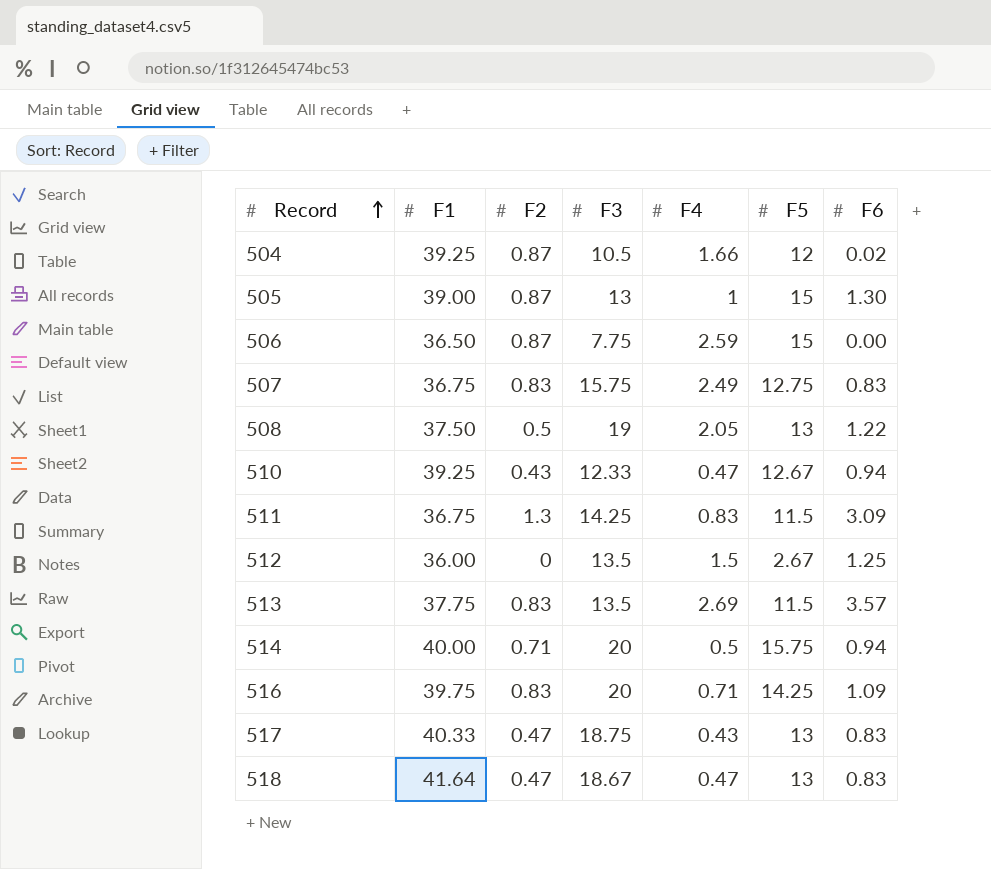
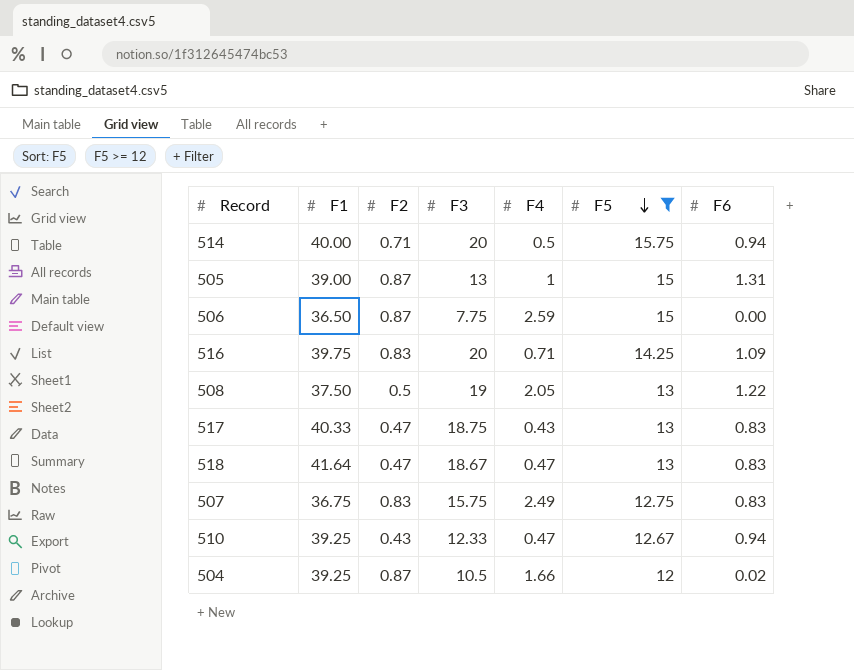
filter: none -> F5 >= 12
row order: Record ascending -> F5 descending
505 | F6: 1.30 -> 1.31

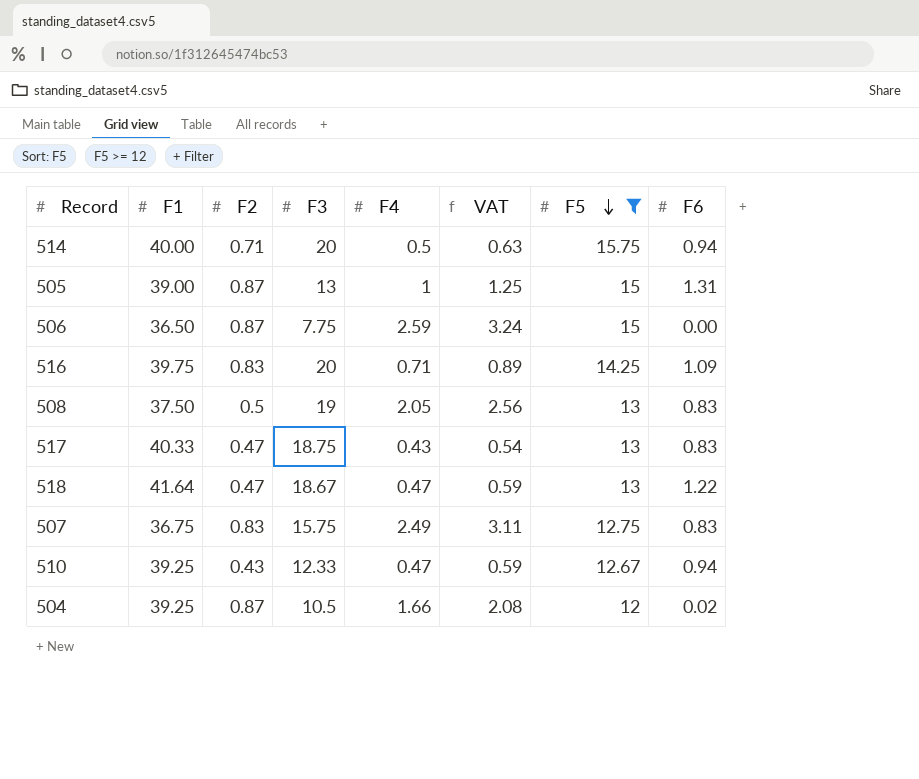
column VAT | formula: none -> [F4] * 1.25
508 | F6: 1.22 -> 0.83
518 | F6: 0.83 -> 1.22

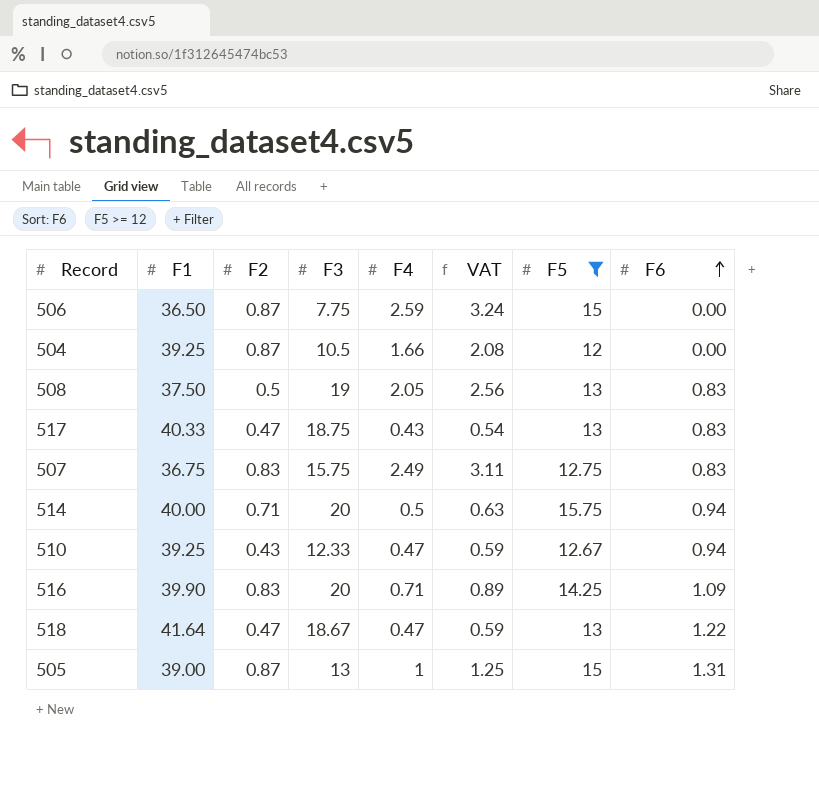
row order: F5 descending -> F6 ascending
504 | F6: 0.02 -> 0.00
516 | F1: 39.75 -> 39.90

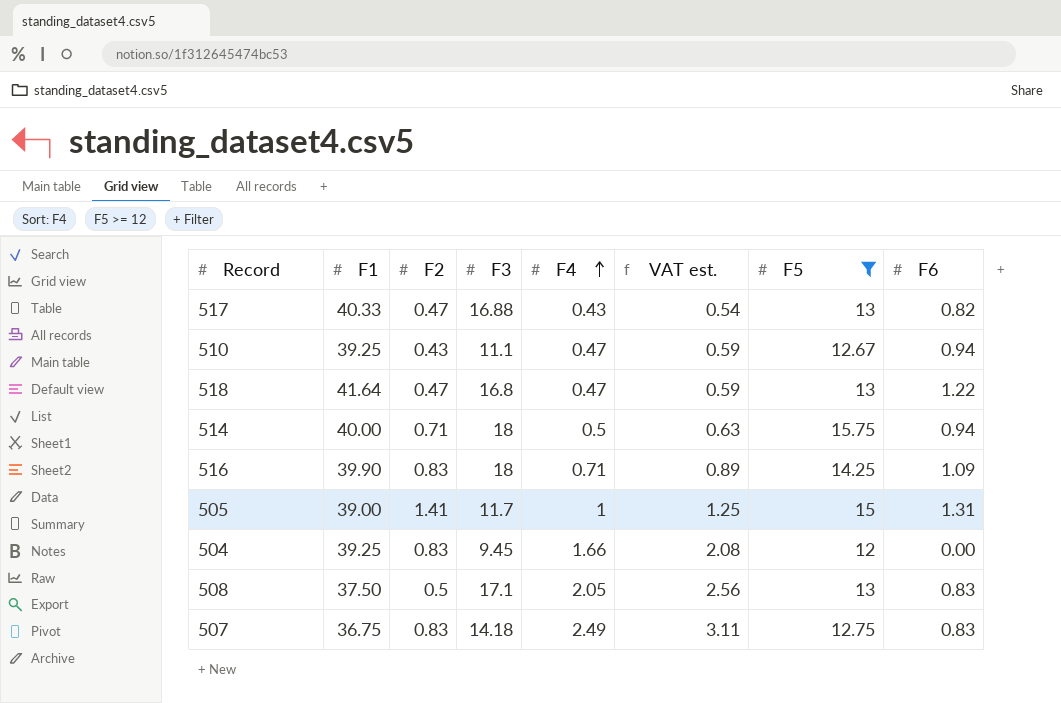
row order: F6 ascending -> F4 ascending
column name: VAT -> VAT est.
row 506: 36.50 | 0.87 | 7.75 | 2.59 | 3.24 | 15 | 0.00 -> none
517 | F3: 18.75 -> 16.88
517 | F6: 0.83 -> 0.82
510 | F3: 12.33 -> 11.1
518 | F3: 18.67 -> 16.8
514 | F3: 20 -> 18
516 | F3: 20 -> 18
505 | F2: 0.87 -> 1.41
505 | F3: 13 -> 11.7
504 | F2: 0.87 -> 0.83
504 | F3: 10.5 -> 9.45
508 | F3: 19 -> 17.1
507 | F3: 15.75 -> 14.18

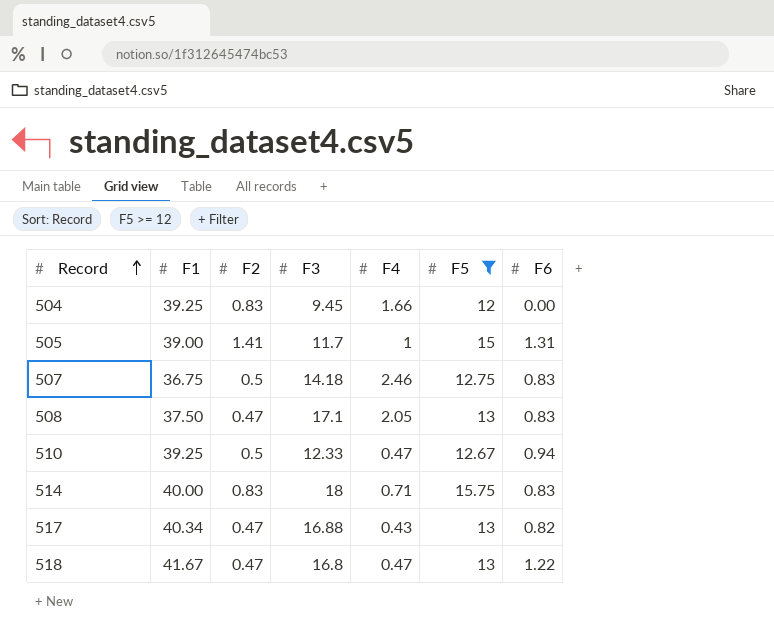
row order: F4 ascending -> Record ascending
column VAT est. | formula: [F4] * 1.25 -> none
row 516: 39.90 | 0.83 | 18 | 0.71 | 0.89 | 14.25 | 1.09 -> none
507 | F2: 0.83 -> 0.5
507 | F4: 2.49 -> 2.46
508 | F2: 0.5 -> 0.47
510 | F2: 0.43 -> 0.5
510 | F3: 11.1 -> 12.33
514 | F2: 0.71 -> 0.83
514 | F4: 0.5 -> 0.71
514 | F6: 0.94 -> 0.83
517 | F1: 40.33 -> 40.34
518 | F1: 41.64 -> 41.67

